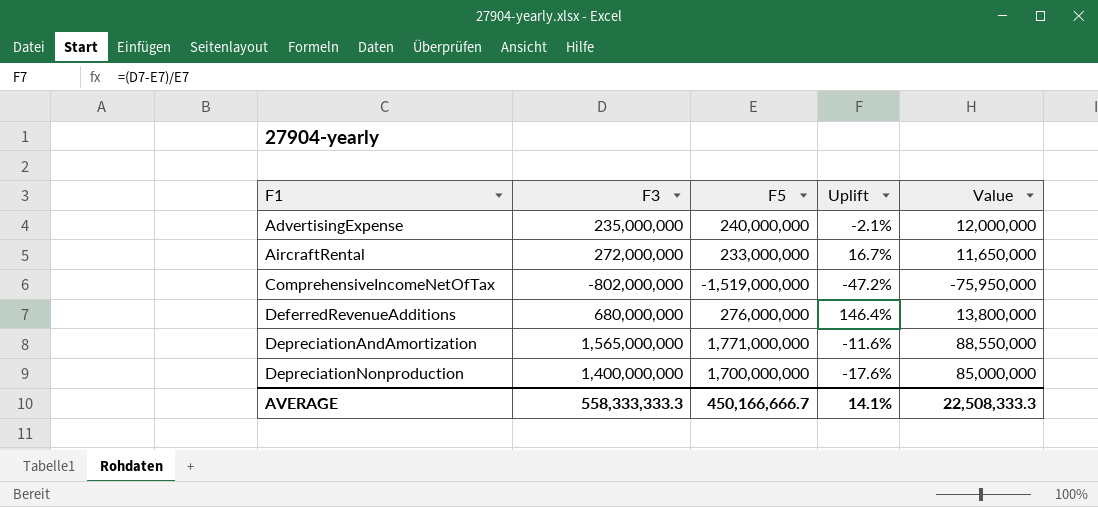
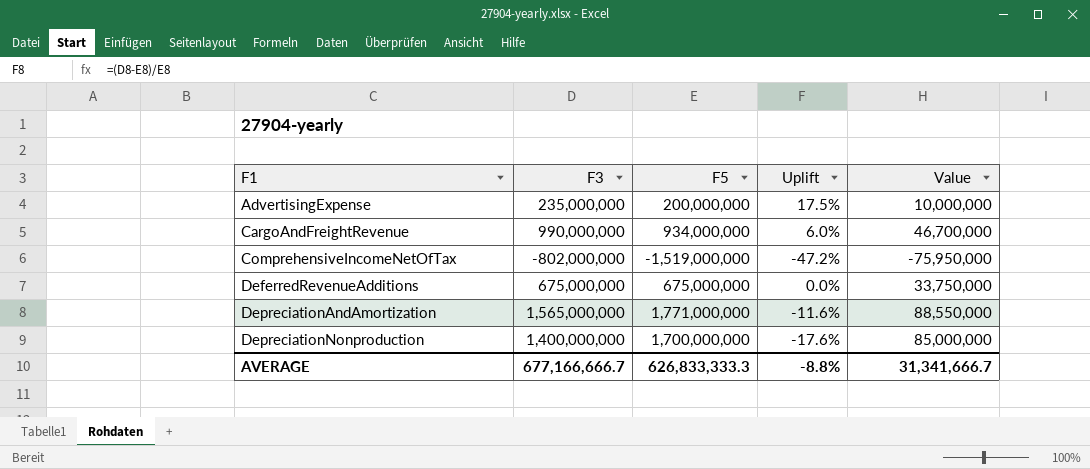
row AircraftRental: 272,000,000 | 233,000,000 | 16.7% | 11,650,000 -> none
AdvertisingExpense | F5: 240,000,000 -> 200,000,000
AdvertisingExpense | Uplift: -2.1% -> 17.5%
AdvertisingExpense | Value: 12,000,000 -> 10,000,000
row CargoAndFreightRevenue: none -> 990,000,000 | 934,000,000 | 6.0% | 46,700,000
DeferredRevenueAdditions | F3: 680,000,000 -> 675,000,000
DeferredRevenueAdditions | F5: 276,000,000 -> 675,000,000
DeferredRevenueAdditions | Uplift: 146.4% -> 0.0%
DeferredRevenueAdditions | Value: 13,800,000 -> 33,750,000
AVERAGE | F3: 558,333,333.3 -> 677,166,666.7
AVERAGE | F5: 450,166,666.7 -> 626,833,333.3
AVERAGE | Uplift: 14.1% -> -8.8%
AVERAGE | Value: 22,508,333.3 -> 31,341,666.7

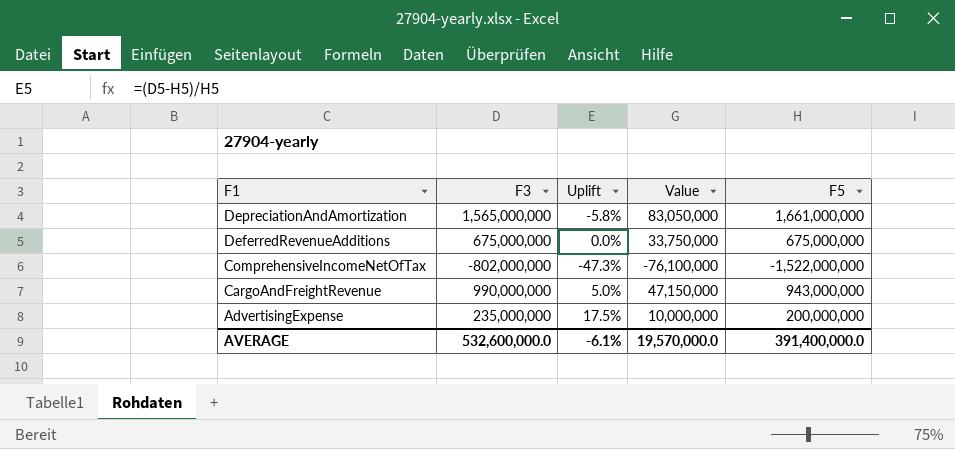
row order: F1 ascending -> F1 descending
column F5 | position: 3 -> 5
row DepreciationNonproduction: 1,400,000,000 | 1,700,000,000 | -17.6% | 85,000,000 -> none
DepreciationAndAmortization | Uplift: -11.6% -> -5.8%
DepreciationAndAmortization | Value: 88,550,000 -> 83,050,000
DepreciationAndAmortization | F5: 1,771,000,000 -> 1,661,000,000
ComprehensiveIncomeNetOfTax | Uplift: -47.2% -> -47.3%
ComprehensiveIncomeNetOfTax | Value: -75,950,000 -> -76,100,000
ComprehensiveIncomeNetOfTax | F5: -1,519,000,000 -> -1,522,000,000
CargoAndFreightRevenue | Uplift: 6.0% -> 5.0%
CargoAndFreightRevenue | Value: 46,700,000 -> 47,150,000
CargoAndFreightRevenue | F5: 934,000,000 -> 943,000,000
AVERAGE | F3: 677,166,666.7 -> 532,600,000.0
AVERAGE | Uplift: -8.8% -> -6.1%
AVERAGE | Value: 31,341,666.7 -> 19,570,000.0
AVERAGE | F5: 626,833,333.3 -> 391,400,000.0

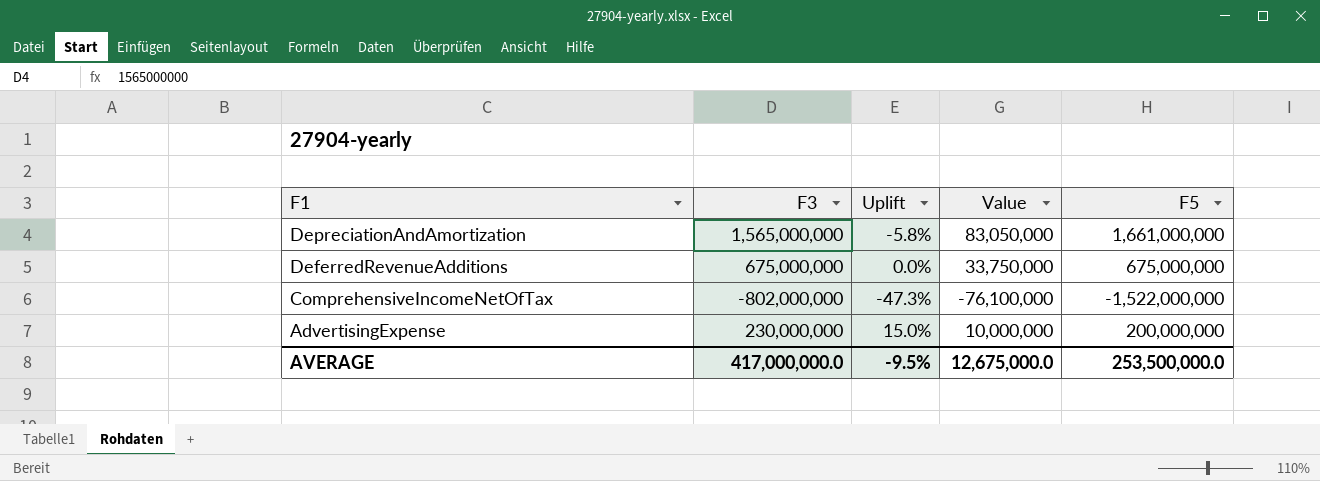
row CargoAndFreightRevenue: 990,000,000 | 5.0% | 47,150,000 | 943,000,000 -> none
AdvertisingExpense | F3: 235,000,000 -> 230,000,000
AdvertisingExpense | Uplift: 17.5% -> 15.0%
AVERAGE | F3: 532,600,000.0 -> 417,000,000.0
AVERAGE | Uplift: -6.1% -> -9.5%
AVERAGE | Value: 19,570,000.0 -> 12,675,000.0
AVERAGE | F5: 391,400,000.0 -> 253,500,000.0

